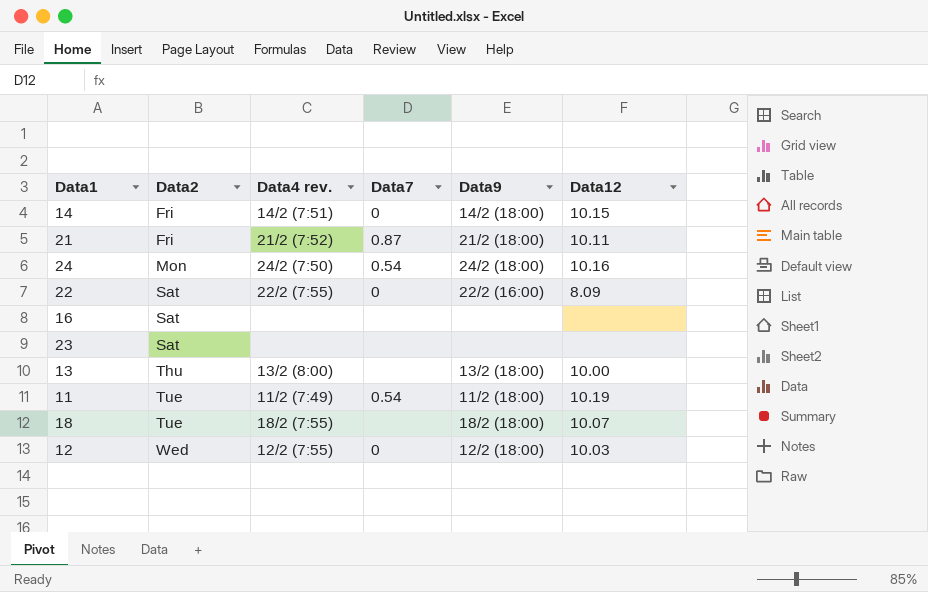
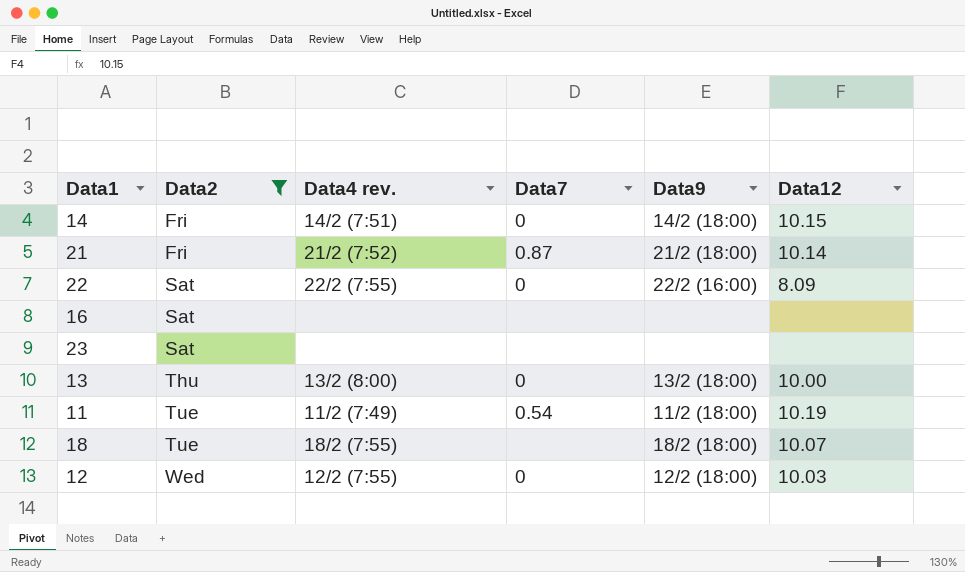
filter: none -> Data2 != Mon
21 | Data12: 10.11 -> 10.14
13 | Data7: none -> 0

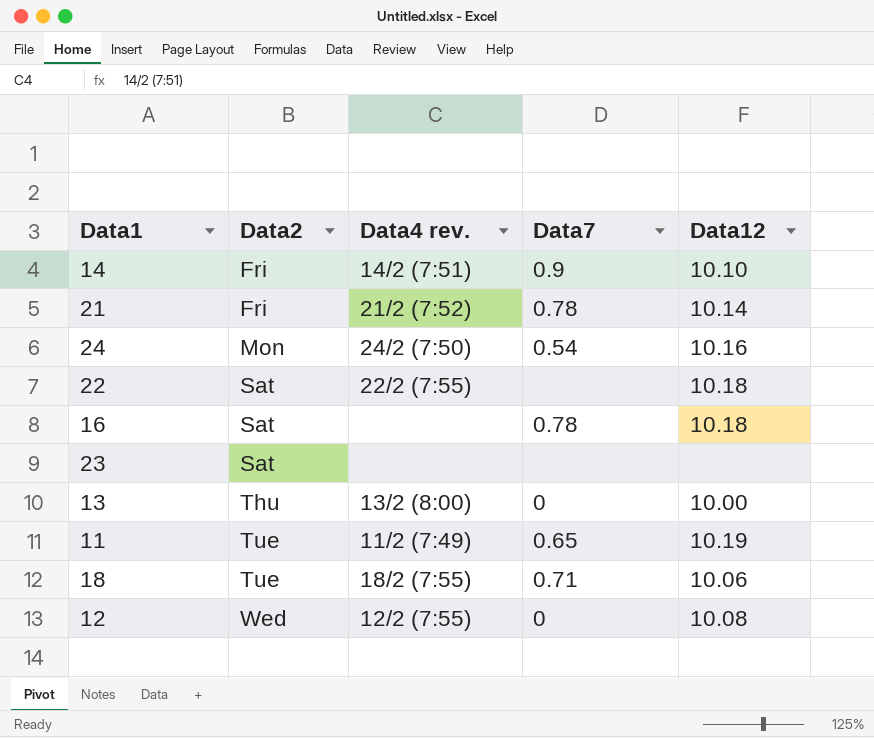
filter: Data2 != Mon -> none
column Data9 | position: 5 -> none
14 | Data7: 0 -> 0.9
14 | Data12: 10.15 -> 10.10
21 | Data7: 0.87 -> 0.78
22 | Data7: 0 -> none
22 | Data12: 8.09 -> 10.18
16 | Data7: none -> 0.78
16 | Data12: none -> 10.18
11 | Data7: 0.54 -> 0.65
18 | Data7: none -> 0.71
18 | Data12: 10.07 -> 10.06
12 | Data12: 10.03 -> 10.08

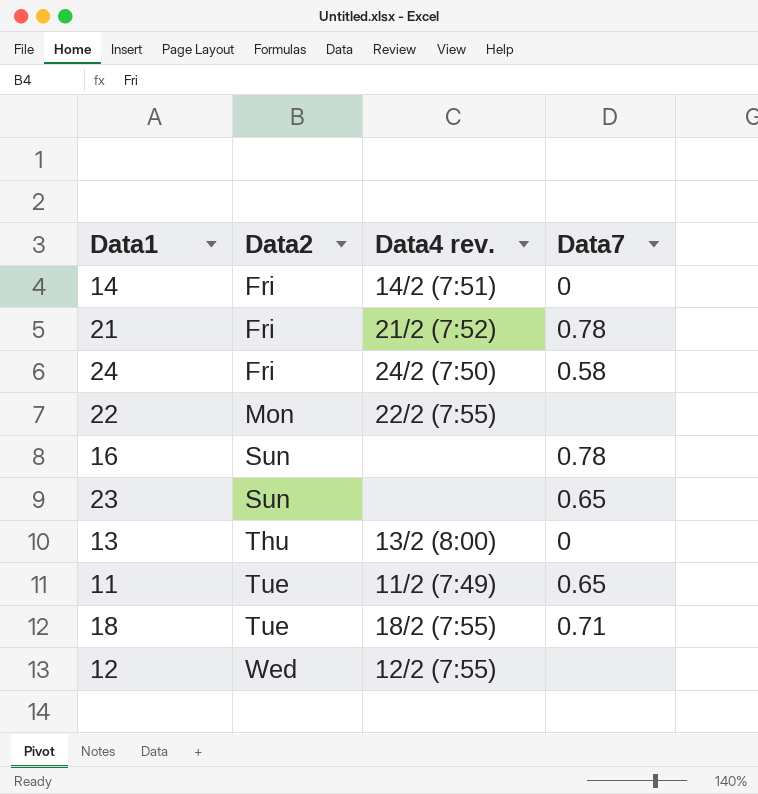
column Data12 | position: 5 -> none
14 | Data7: 0.9 -> 0
24 | Data2: Mon -> Fri
24 | Data7: 0.54 -> 0.58
22 | Data2: Sat -> Mon
16 | Data2: Sat -> Sun
23 | Data2: Sat -> Sun
23 | Data7: none -> 0.65
12 | Data7: 0 -> none

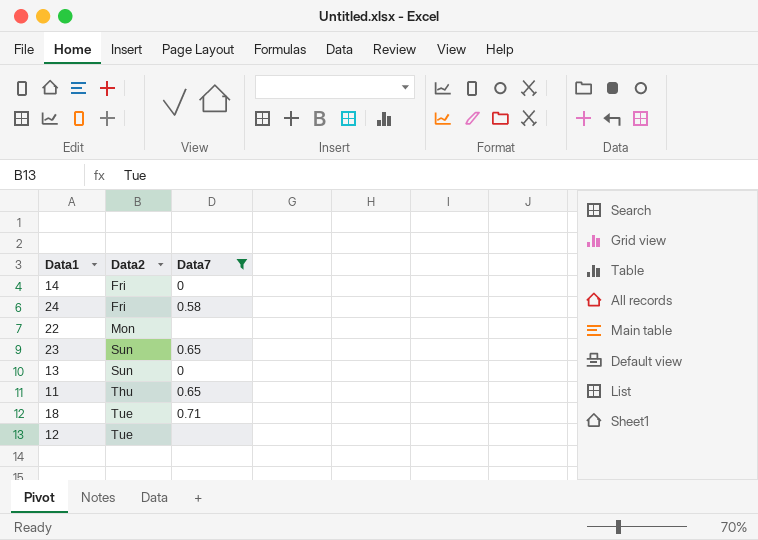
filter: none -> Data7 != 0.78
column Data4 rev. | position: 3 -> none
13 | Data2: Thu -> Sun
11 | Data2: Tue -> Thu
12 | Data2: Wed -> Tue

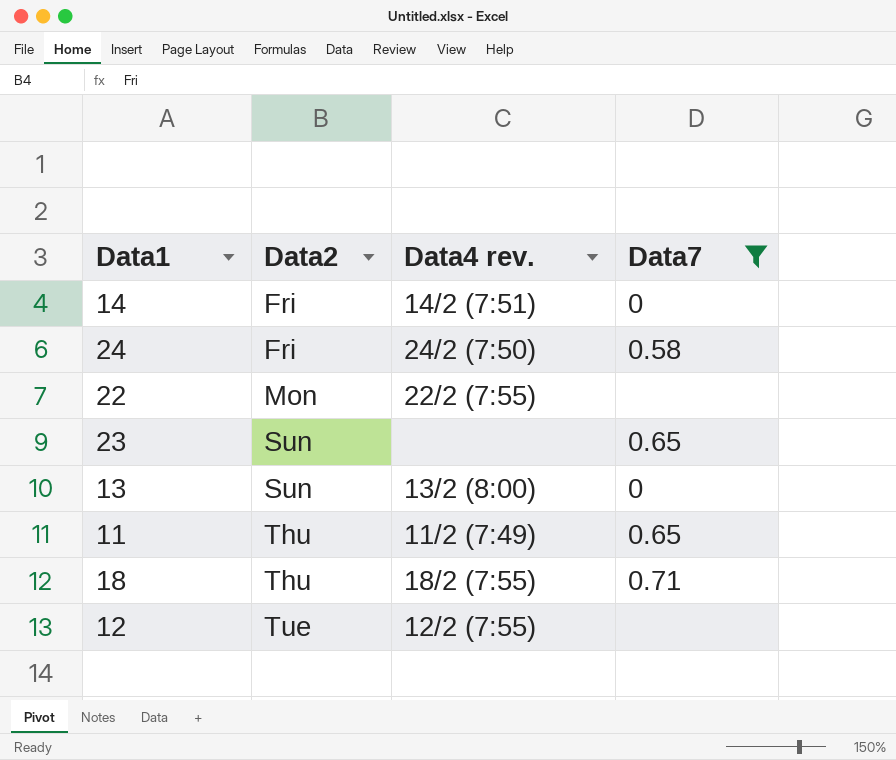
column Data4 rev. | position: none -> 3
18 | Data2: Tue -> Thu

